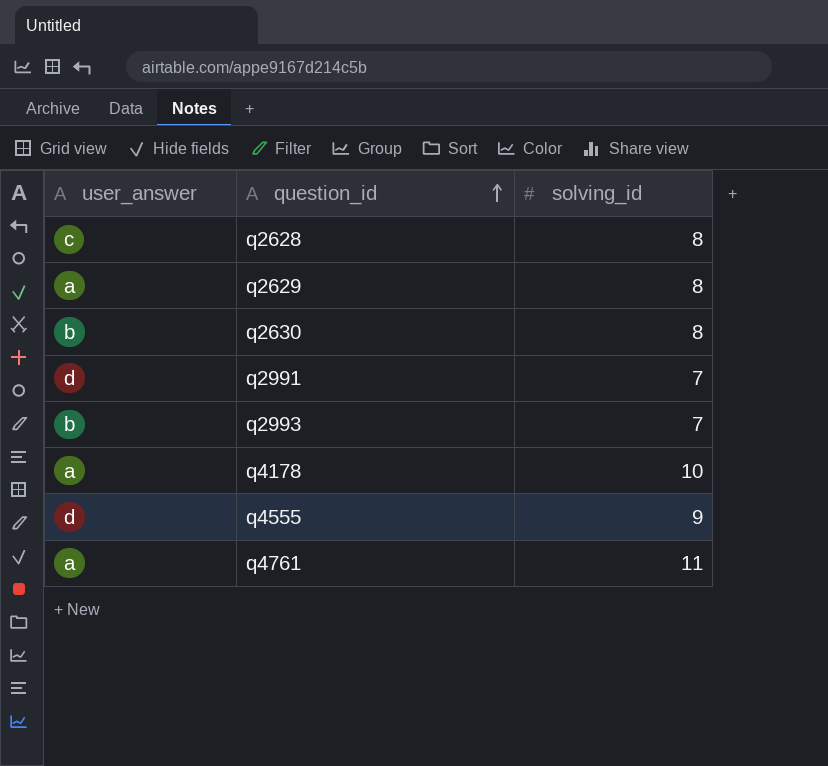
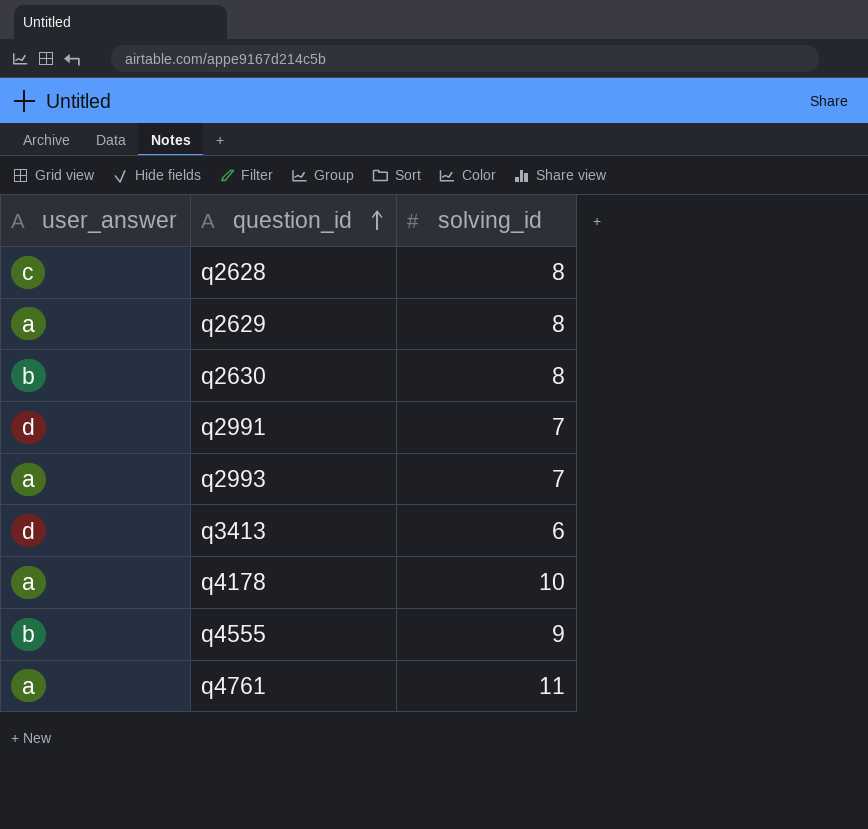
q2993 | user_answer: b -> a
row q3413: none -> d | 6
q4555 | user_answer: d -> b

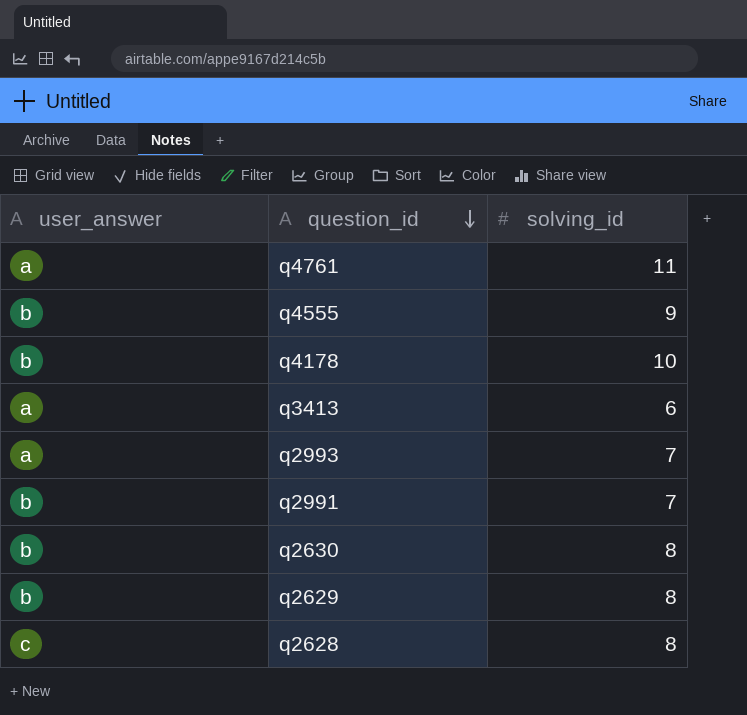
row order: question_id ascending -> question_id descending
q4178 | user_answer: a -> b
q3413 | user_answer: d -> a
q2991 | user_answer: d -> b
q2629 | user_answer: a -> b

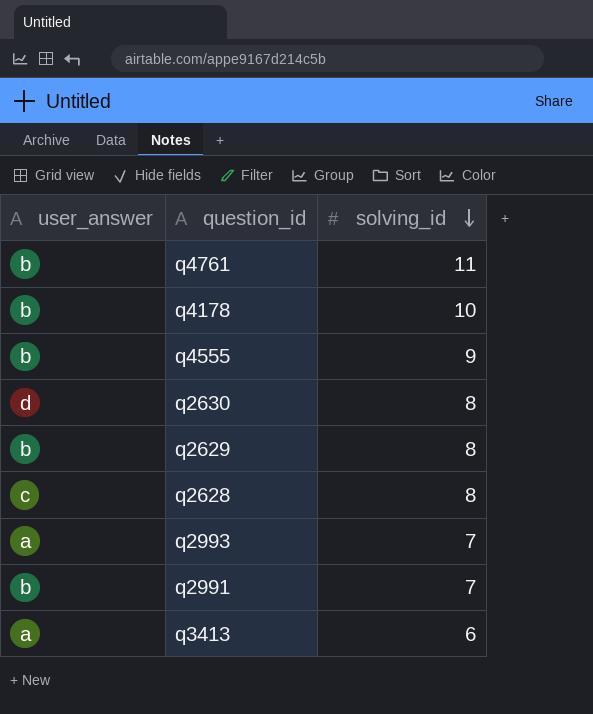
row order: question_id descending -> solving_id descending
q4761 | user_answer: a -> b
q2630 | user_answer: b -> d

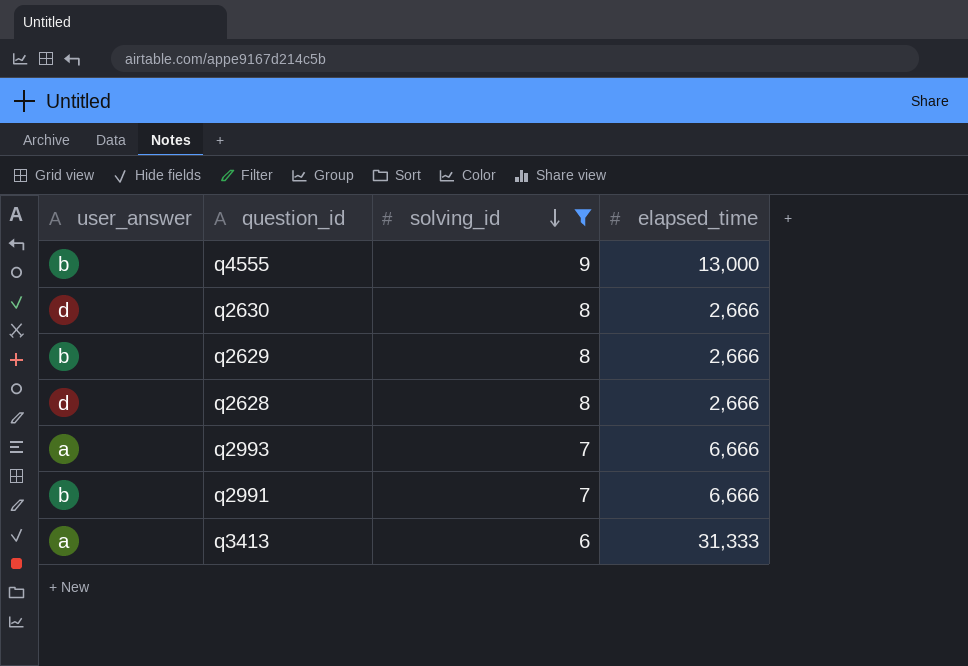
filter: none -> solving_id <= 9
column elapsed_time | position: none -> 4
q2628 | user_answer: c -> d

